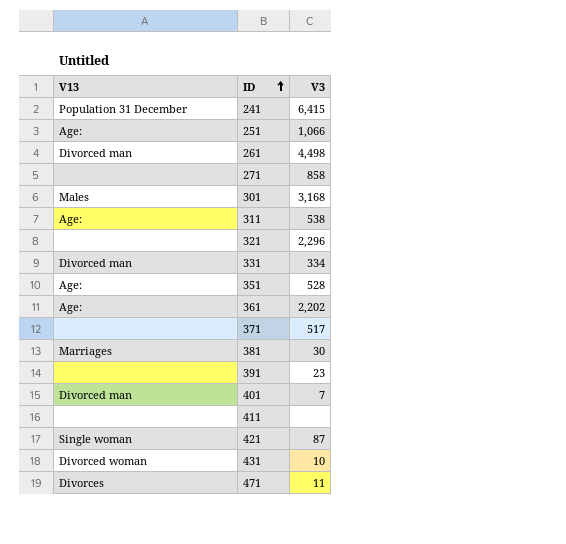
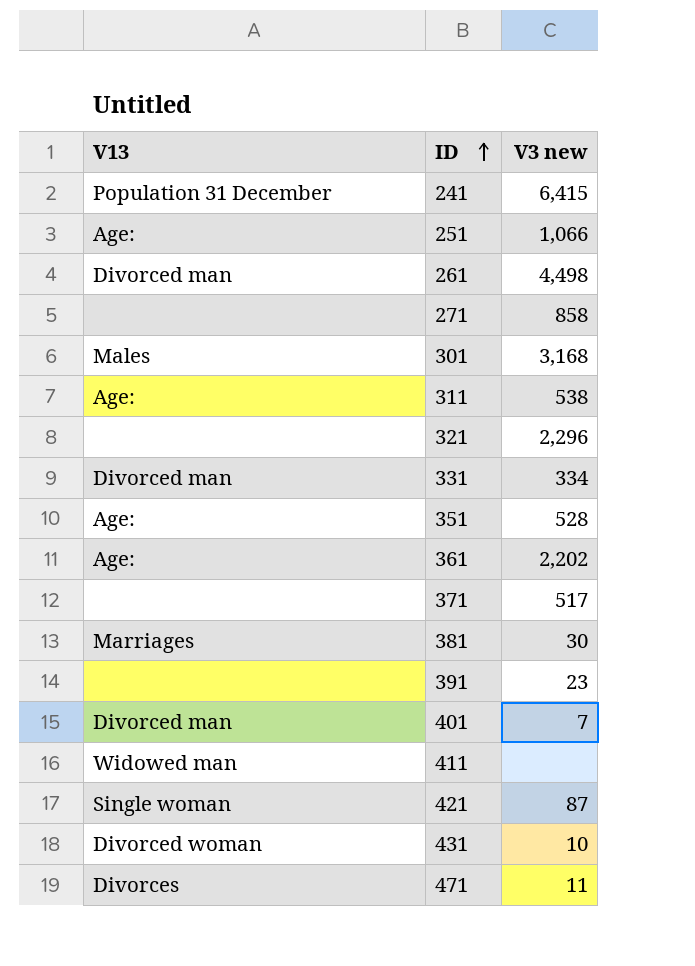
column name: V3 -> V3 new
411 | V13: none -> Widowed man

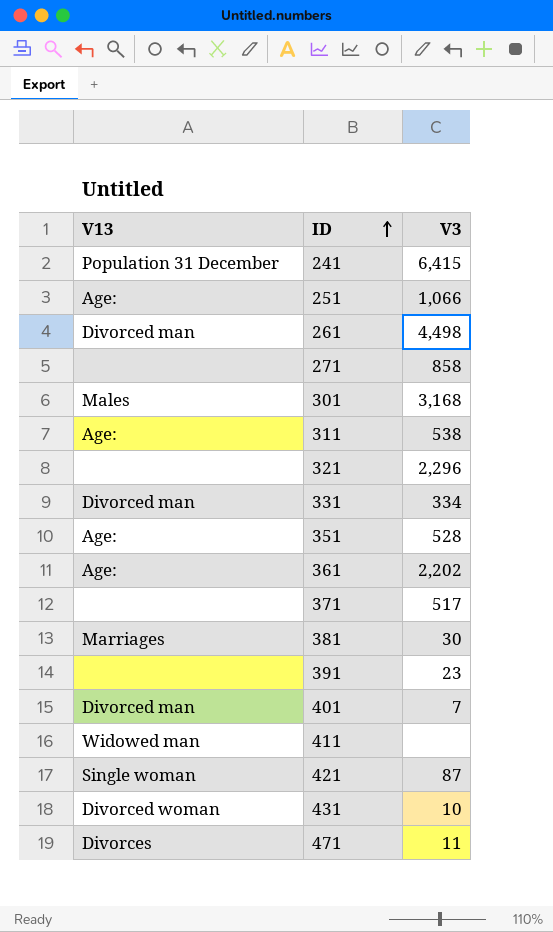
column name: V3 new -> V3

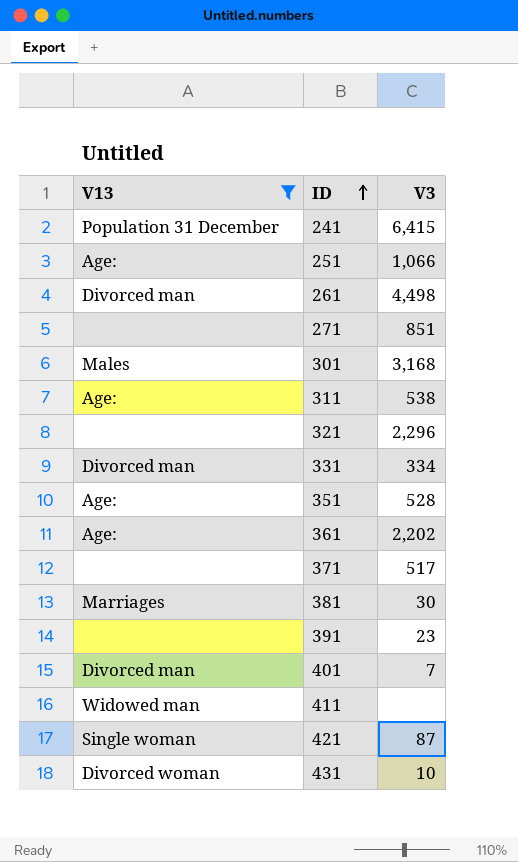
filter: none -> V13 != Divorces
271 | V3: 858 -> 851

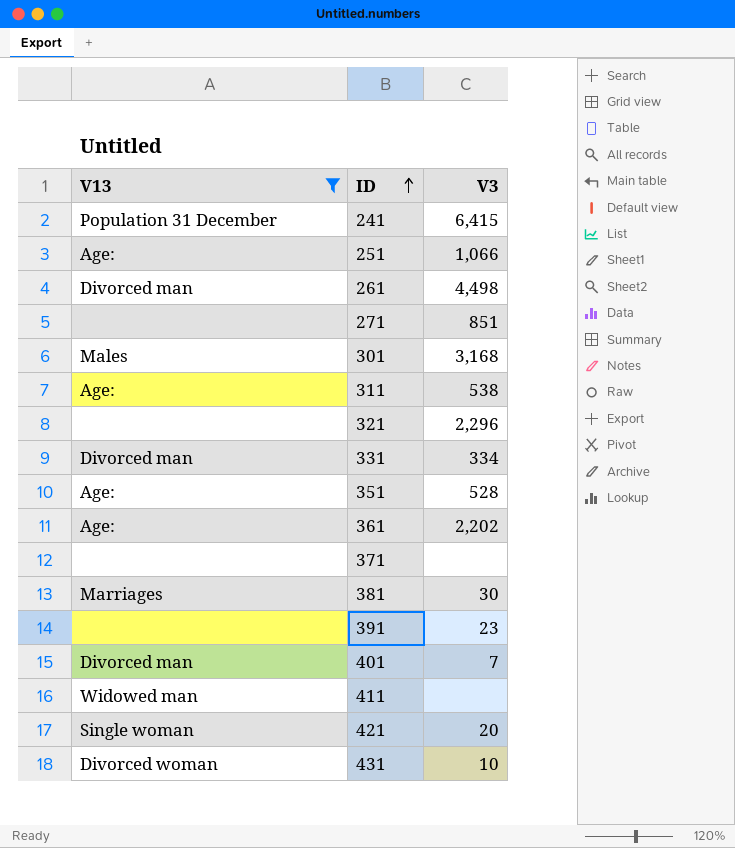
371 | V3: 517 -> none
421 | V3: 87 -> 20

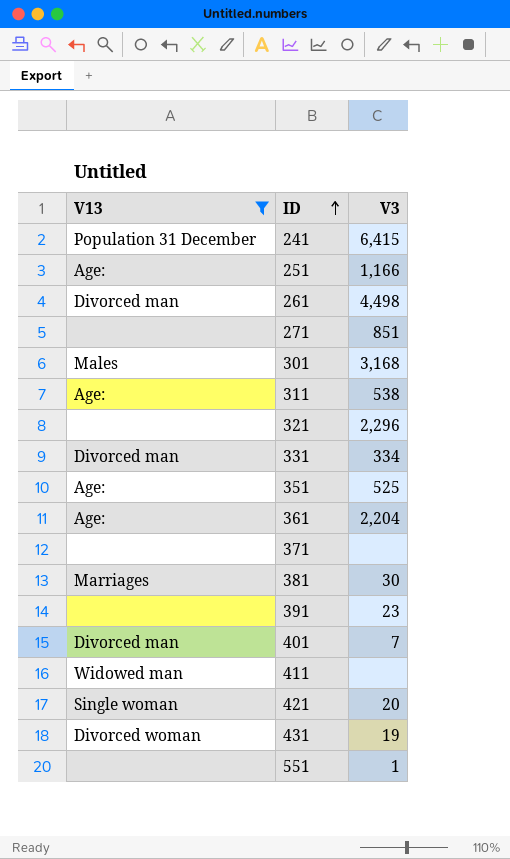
251 | V3: 1,066 -> 1,166
351 | V3: 528 -> 525
361 | V3: 2,202 -> 2,204
431 | V3: 10 -> 19
row 551: none -> none | 1

